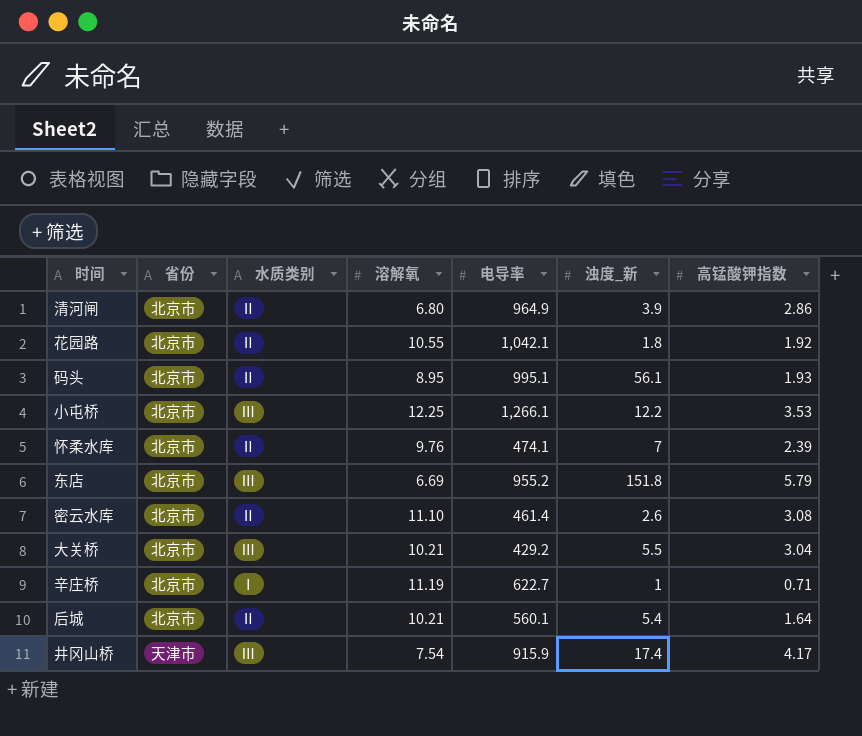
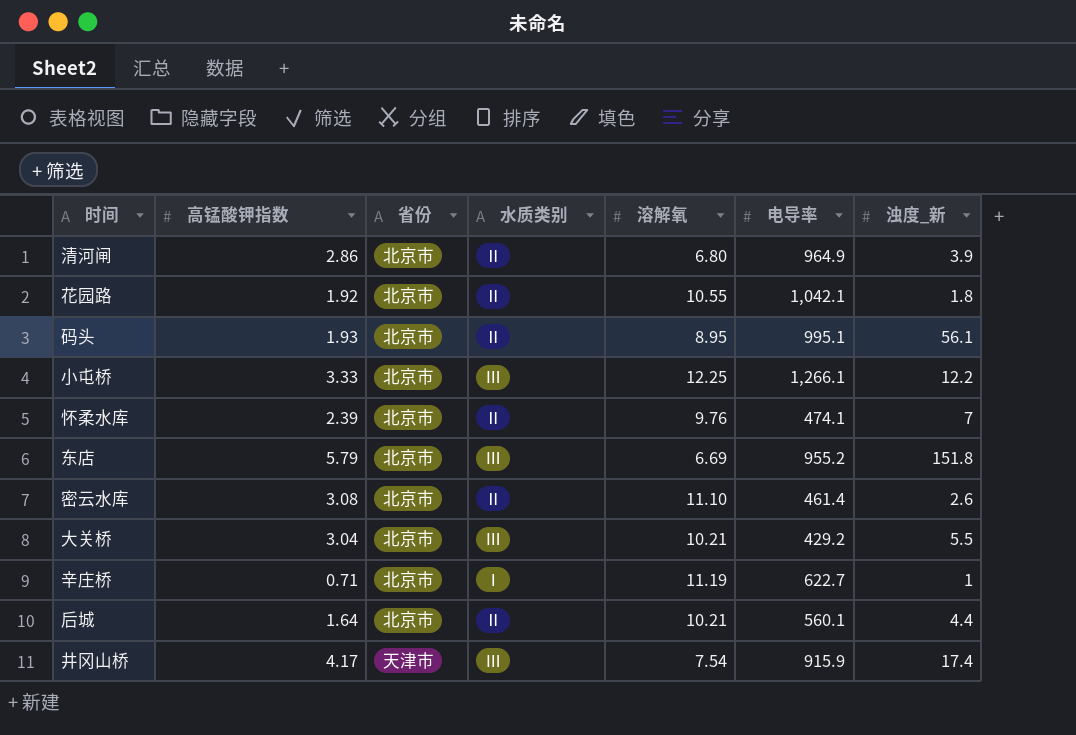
column 高锰酸钾指数 | position: 7 -> 2
小屯桥 | 高锰酸钾指数: 3.53 -> 3.33
后城 | 浊度_新: 5.4 -> 4.4

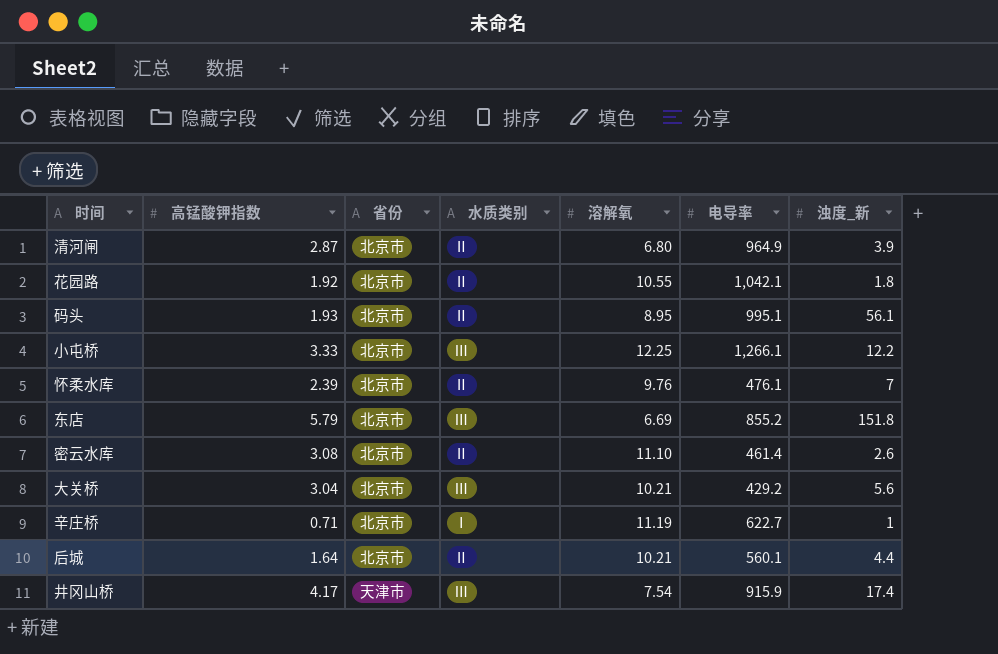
清河闸 | 高锰酸钾指数: 2.86 -> 2.87
怀柔水库 | 电导率: 474.1 -> 476.1
东店 | 电导率: 955.2 -> 855.2
大关桥 | 浊度_新: 5.5 -> 5.6

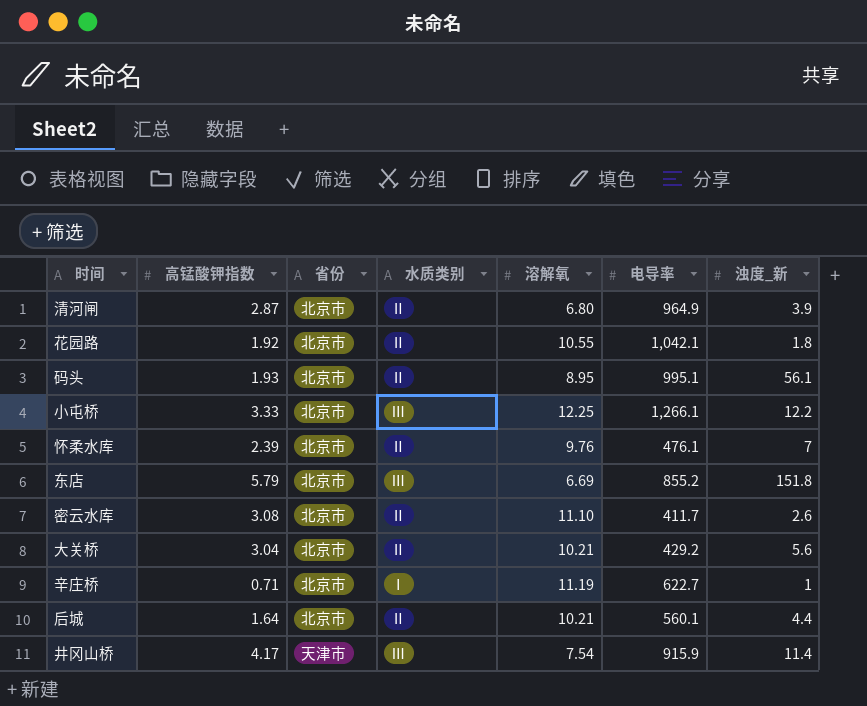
密云水库 | 电导率: 461.4 -> 411.7
大关桥 | 水质类别: Ⅲ -> Ⅱ
井冈山桥 | 浊度_新: 17.4 -> 11.4

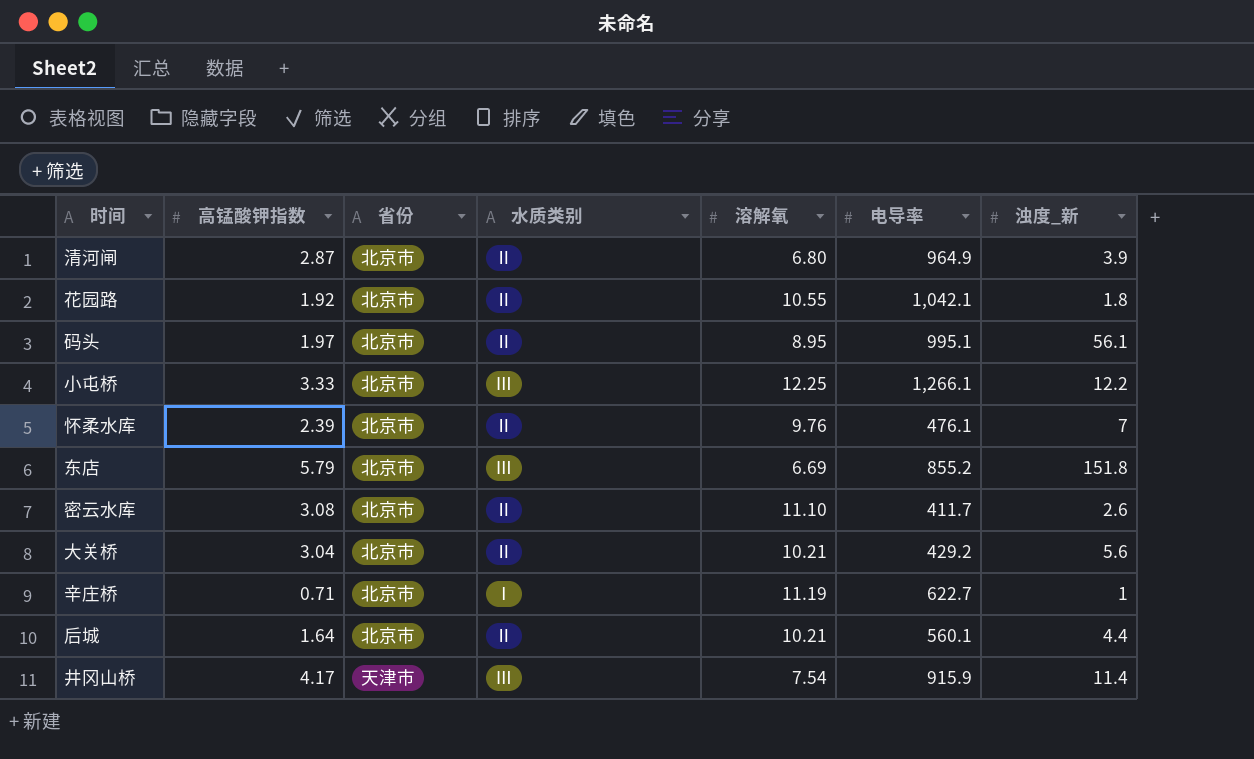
码头 | 高锰酸钾指数: 1.93 -> 1.97

